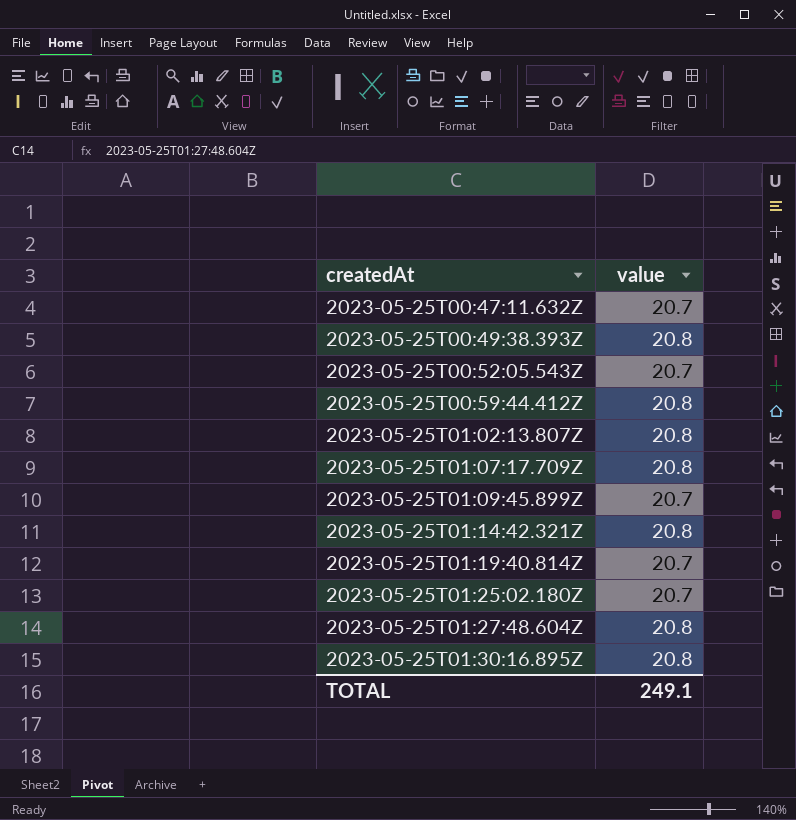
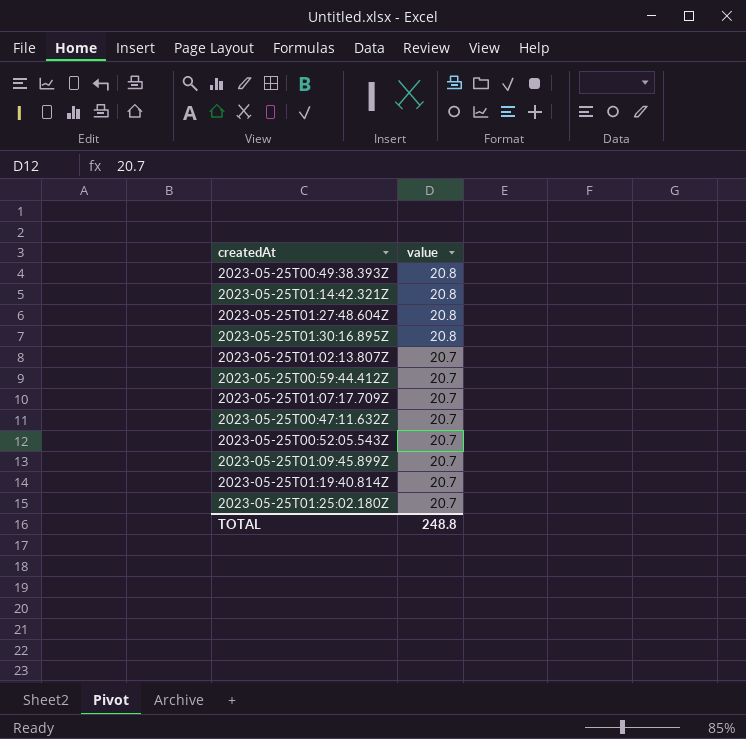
row order: createdAt ascending -> value descending
2023-05-25T01:02:13.807Z | value: 20.8 -> 20.7
2023-05-25T00:59:44.412Z | value: 20.8 -> 20.7
2023-05-25T01:07:17.709Z | value: 20.8 -> 20.7
TOTAL | value: 249.1 -> 248.8

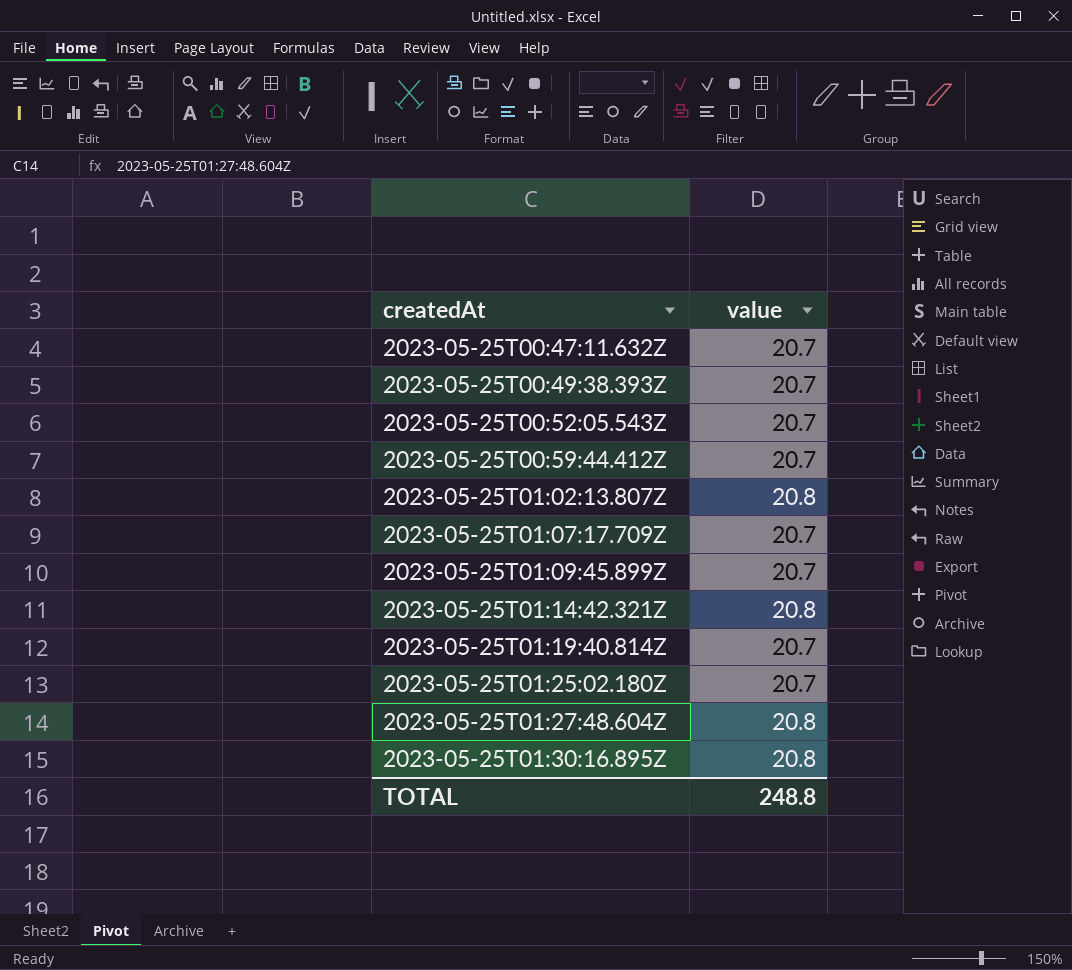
row order: value descending -> createdAt ascending
2023-05-25T00:49:38.393Z | value: 20.8 -> 20.7
2023-05-25T01:02:13.807Z | value: 20.7 -> 20.8

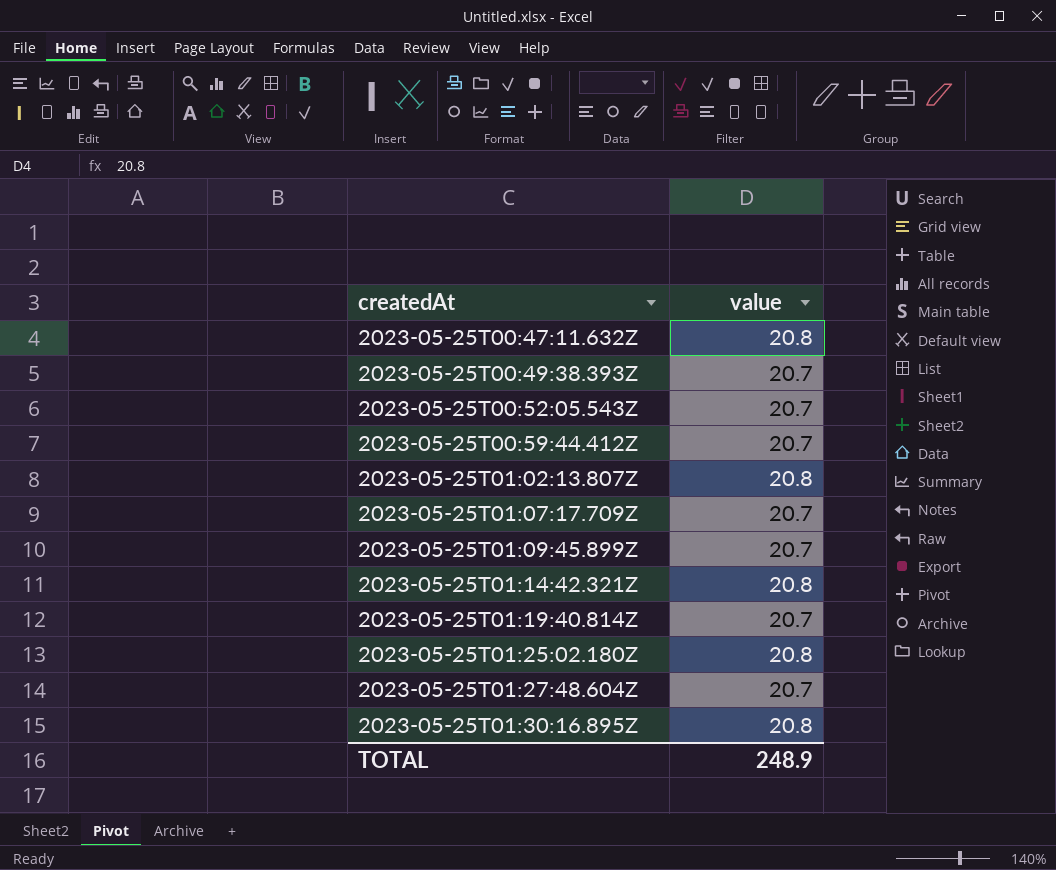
2023-05-25T00:47:11.632Z | value: 20.7 -> 20.8
2023-05-25T01:25:02.180Z | value: 20.7 -> 20.8
2023-05-25T01:27:48.604Z | value: 20.8 -> 20.7
TOTAL | value: 248.8 -> 248.9

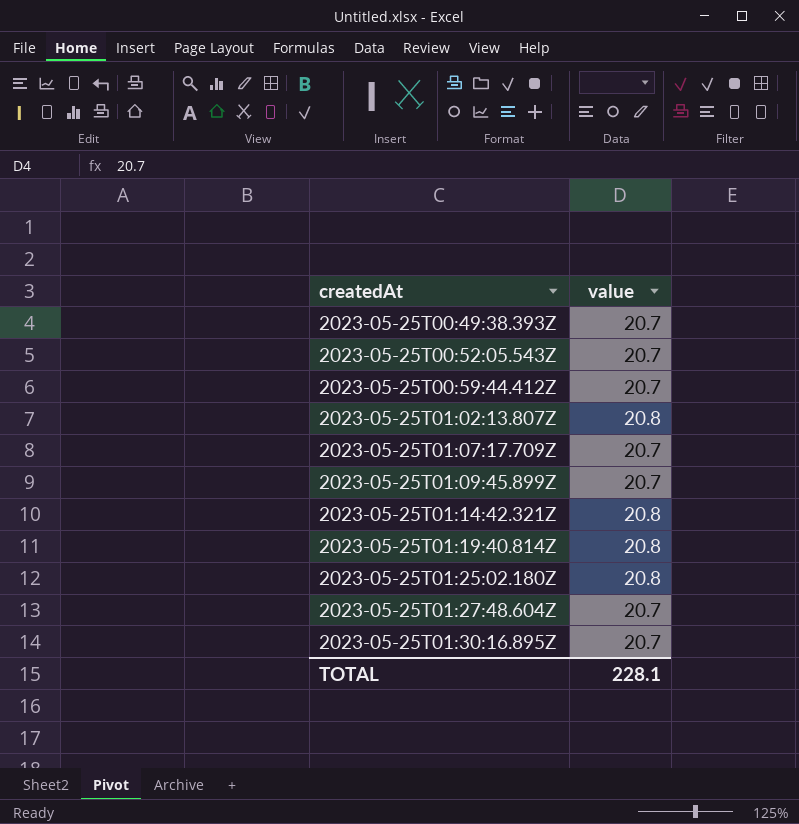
row 2023-05-25T00:47:11.632Z: 20.8 -> none
2023-05-25T01:19:40.814Z | value: 20.7 -> 20.8
2023-05-25T01:30:16.895Z | value: 20.8 -> 20.7
TOTAL | value: 248.9 -> 228.1

